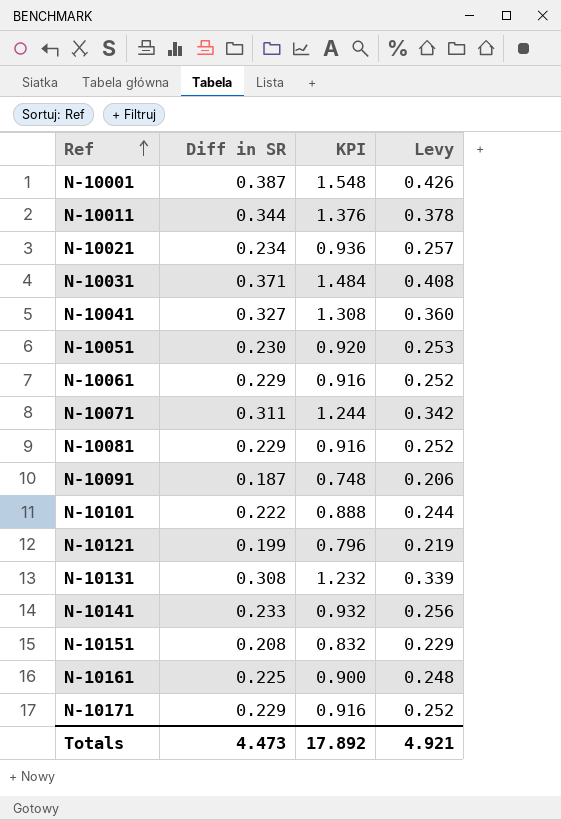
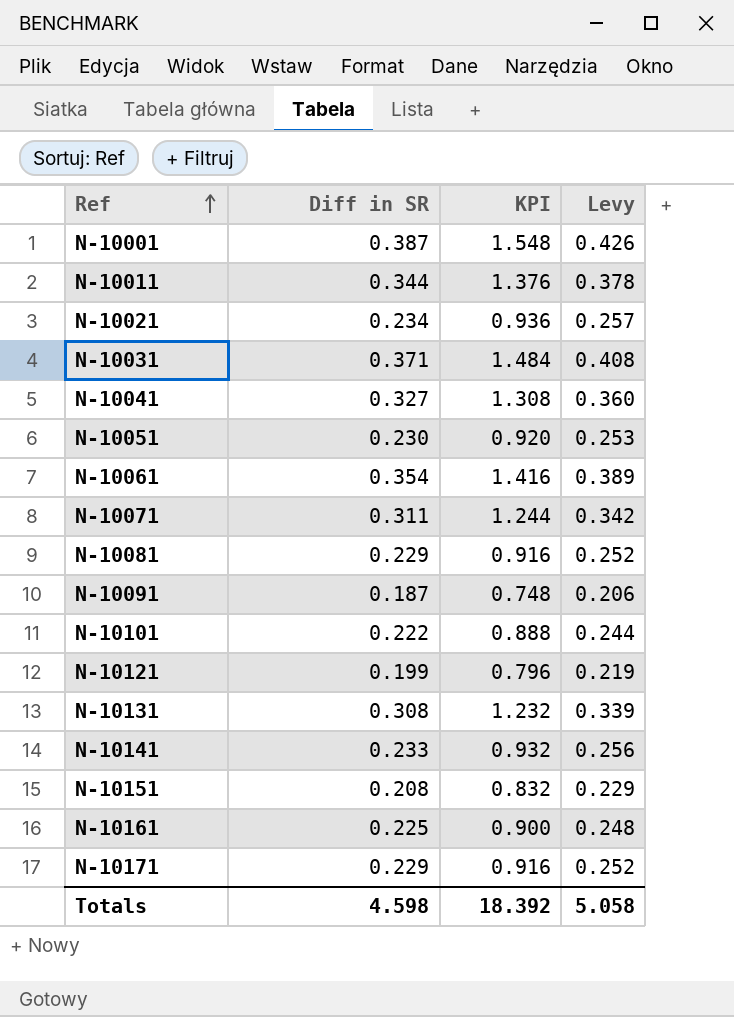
N-10061 | Diff in SR: 0.229 -> 0.354
N-10061 | KPI: 0.916 -> 1.416
N-10061 | Levy: 0.252 -> 0.389
Totals | Diff in SR: 4.473 -> 4.598
Totals | KPI: 17.892 -> 18.392
Totals | Levy: 4.921 -> 5.058

